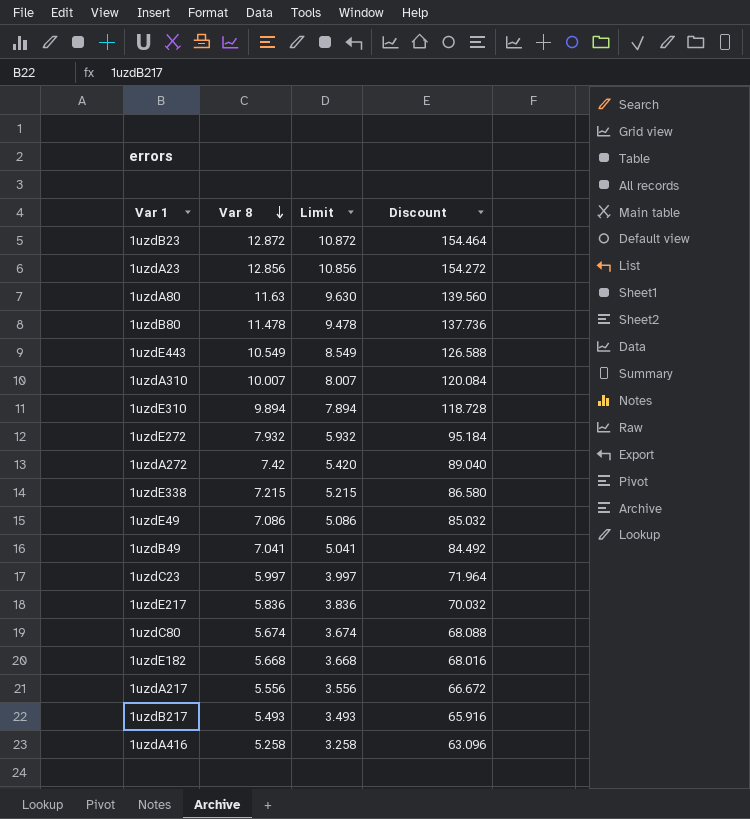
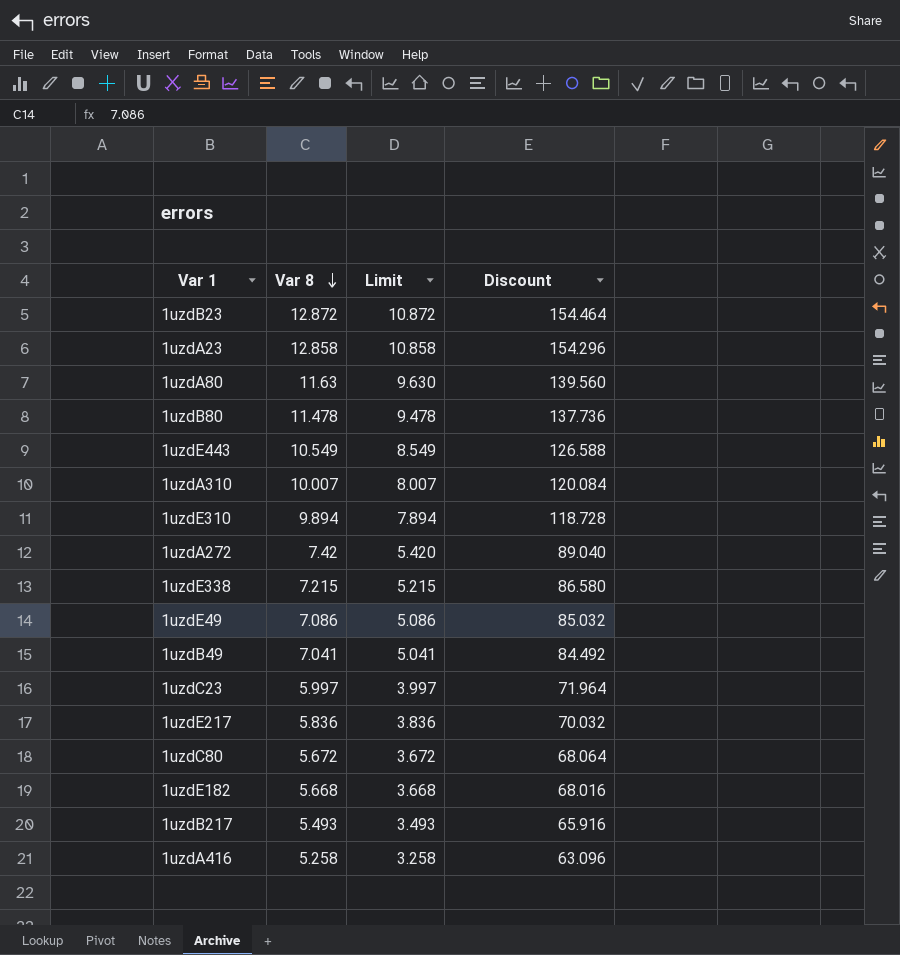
row 1uzdE272: 7.932 | 5.932 | 95.184 -> none
row 1uzdA217: 5.556 | 3.556 | 66.672 -> none
1uzdA23 | Var 8: 12.856 -> 12.858
1uzdA23 | Limit: 10.856 -> 10.858
1uzdA23 | Discount: 154.272 -> 154.296
1uzdC80 | Var 8: 5.674 -> 5.672
1uzdC80 | Limit: 3.674 -> 3.672
1uzdC80 | Discount: 68.088 -> 68.064

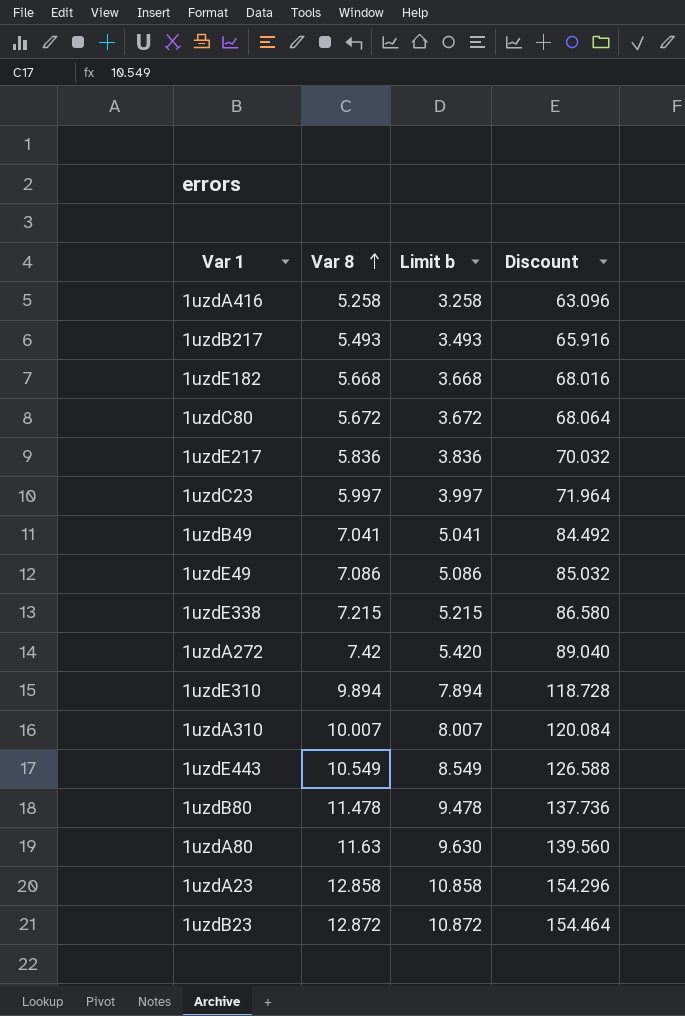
row order: Var 8 descending -> Var 8 ascending
column name: Limit -> Limit b

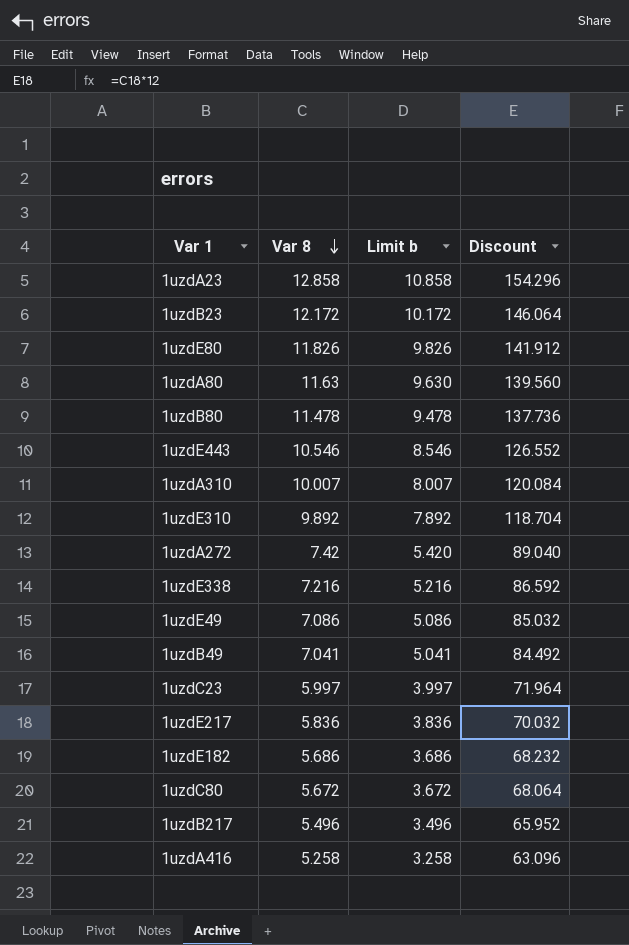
row order: Var 8 ascending -> Var 8 descending
1uzdB23 | Var 8: 12.872 -> 12.172
1uzdB23 | Limit b: 10.872 -> 10.172
1uzdB23 | Discount: 154.464 -> 146.064
row 1uzdE80: none -> 11.826 | 9.826 | 141.912
1uzdE443 | Var 8: 10.549 -> 10.546
1uzdE443 | Limit b: 8.549 -> 8.546
1uzdE443 | Discount: 126.588 -> 126.552
1uzdE310 | Var 8: 9.894 -> 9.892
1uzdE310 | Limit b: 7.894 -> 7.892
1uzdE310 | Discount: 118.728 -> 118.704
1uzdE338 | Var 8: 7.215 -> 7.216
1uzdE338 | Limit b: 5.215 -> 5.216
1uzdE338 | Discount: 86.580 -> 86.592
1uzdE182 | Var 8: 5.668 -> 5.686
1uzdE182 | Limit b: 3.668 -> 3.686
1uzdE182 | Discount: 68.016 -> 68.232
1uzdB217 | Var 8: 5.493 -> 5.496
1uzdB217 | Limit b: 3.493 -> 3.496
1uzdB217 | Discount: 65.916 -> 65.952

